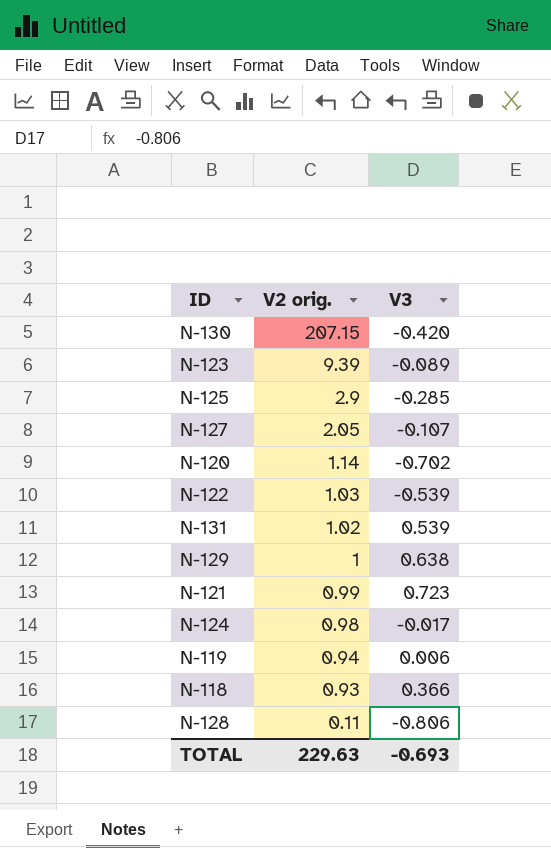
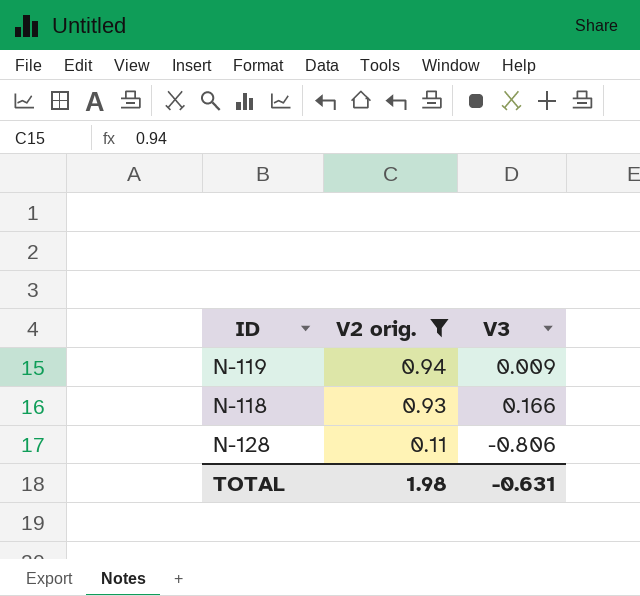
filter: none -> V2 orig. <= 0.94
N-119 | V3: 0.006 -> 0.009
N-118 | V3: 0.366 -> 0.166
TOTAL | V2 orig.: 229.63 -> 1.98
TOTAL | V3: -0.693 -> -0.631

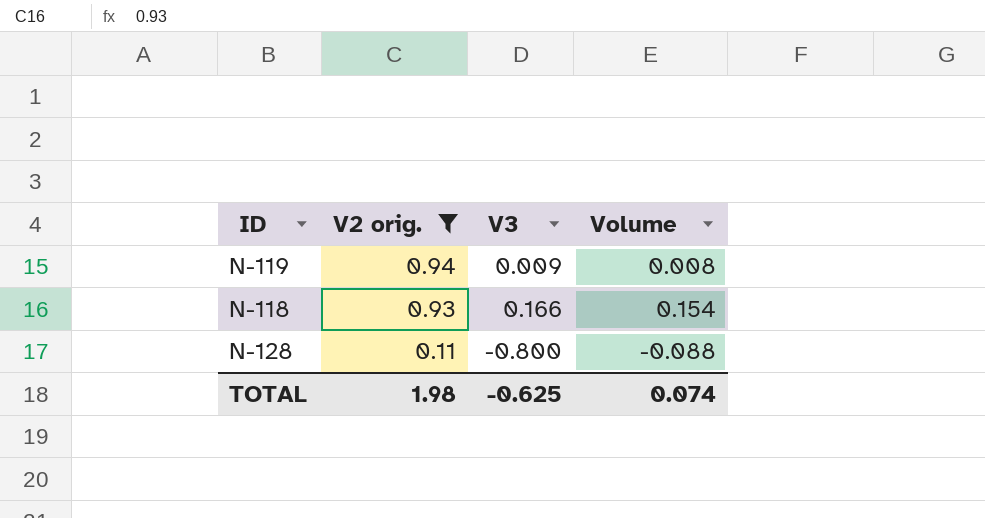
column Volume | formula: none -> [V2 orig.] * [V3]
N-128 | V3: -0.806 -> -0.800
TOTAL | V3: -0.631 -> -0.625

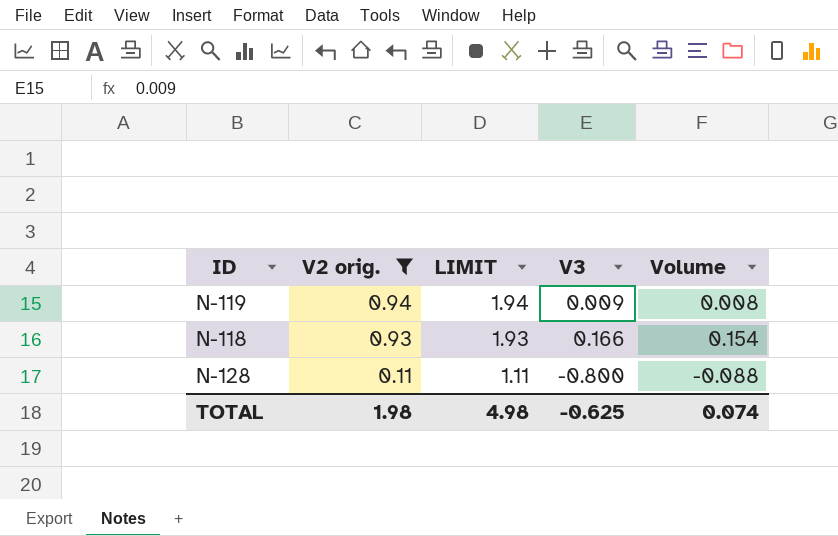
column LIMIT | formula: none -> [V2 orig.] + 1

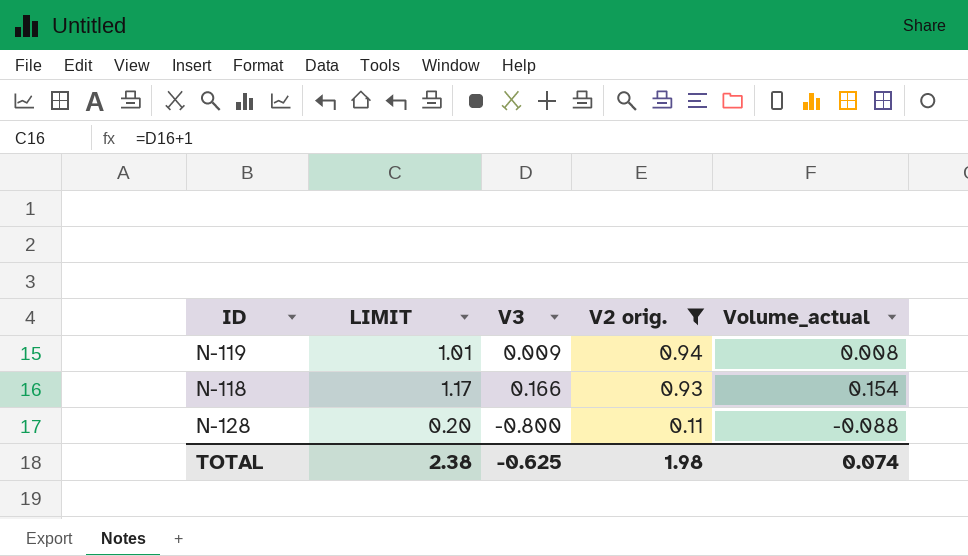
column LIMIT | formula: [V2 orig.] + 1 -> [V3] + 1
column V2 orig. | position: 2 -> 4
column name: Volume -> Volume_actual
TOTAL | LIMIT: 4.98 -> 2.38

